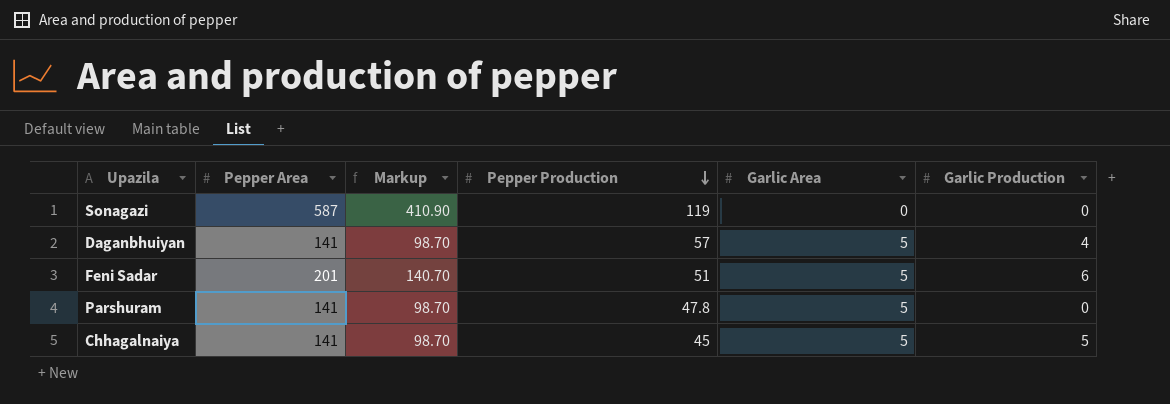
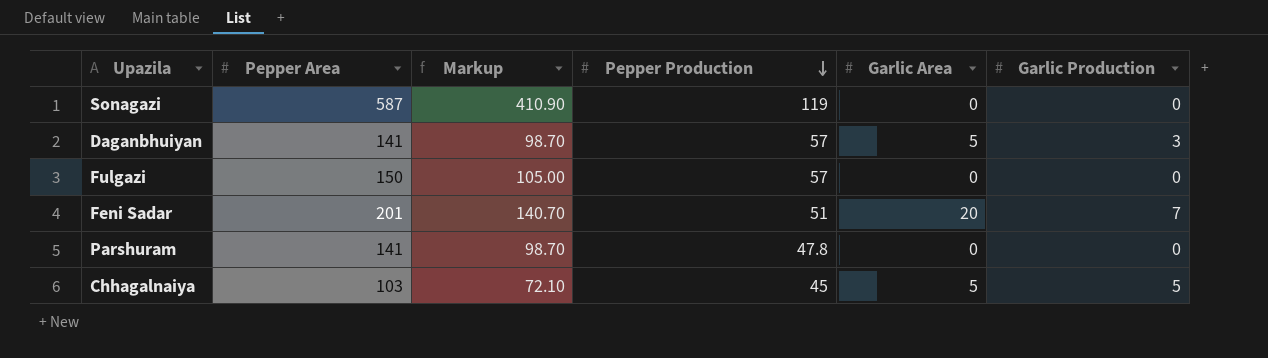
Daganbhuiyan | Garlic Production: 4 -> 3
row Fulgazi: none -> 150 | 105.00 | 57 | 0 | 0
Feni Sadar | Garlic Area: 5 -> 20
Feni Sadar | Garlic Production: 6 -> 7
Parshuram | Garlic Area: 5 -> 0
Chhagalnaiya | Pepper Area: 141 -> 103
Chhagalnaiya | Markup: 98.70 -> 72.10

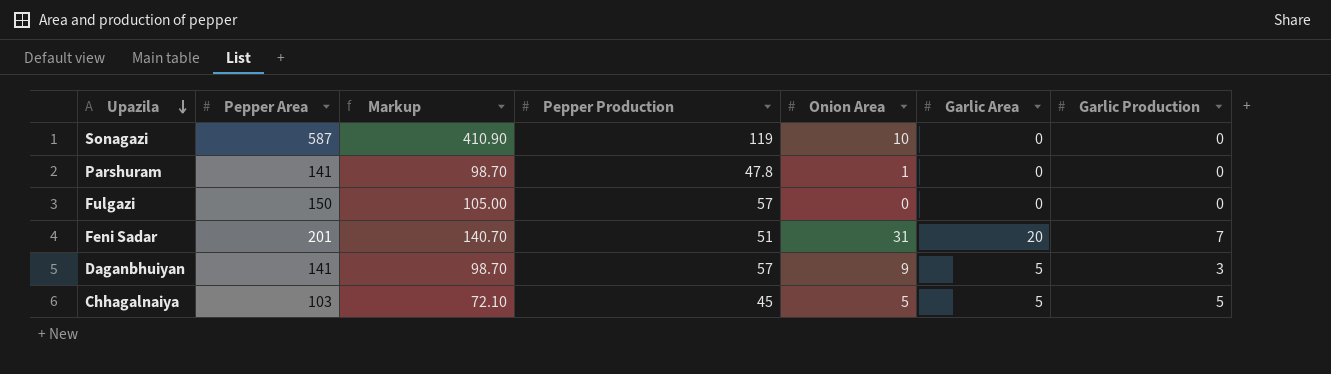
row order: Pepper Production descending -> Upazila descending
column Onion Area | position: none -> 5

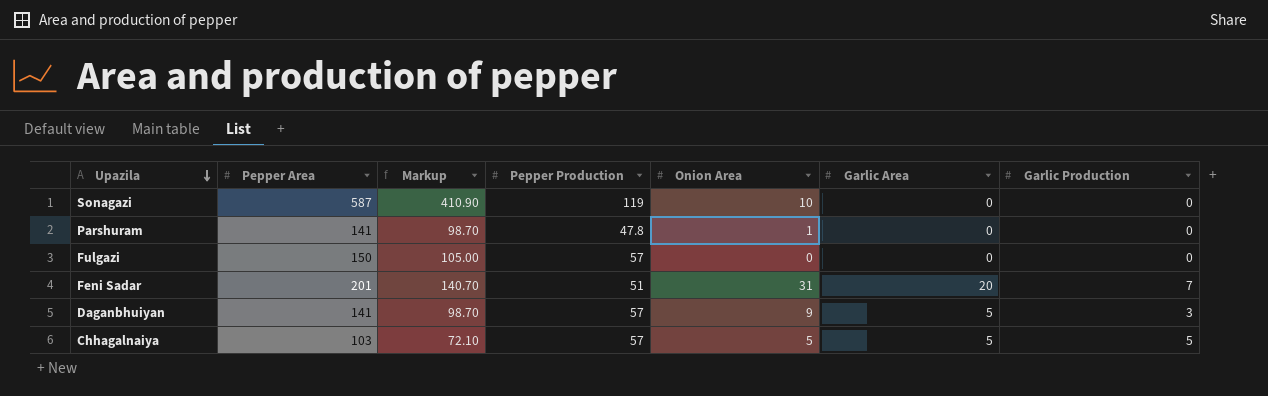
Chhagalnaiya | Pepper Production: 45 -> 57

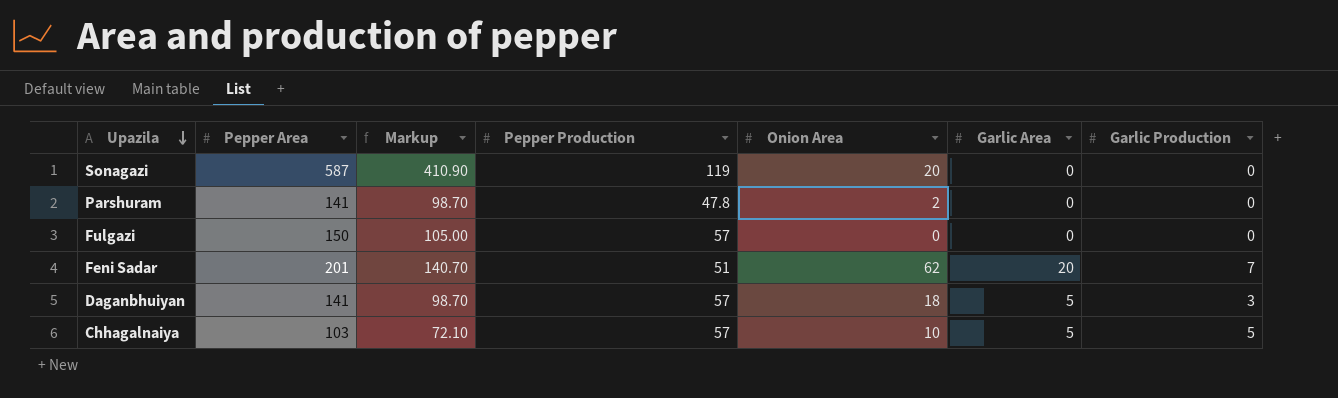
Sonagazi | Onion Area: 10 -> 20
Parshuram | Onion Area: 1 -> 2
Feni Sadar | Onion Area: 31 -> 62
Daganbhuiyan | Onion Area: 9 -> 18
Chhagalnaiya | Onion Area: 5 -> 10

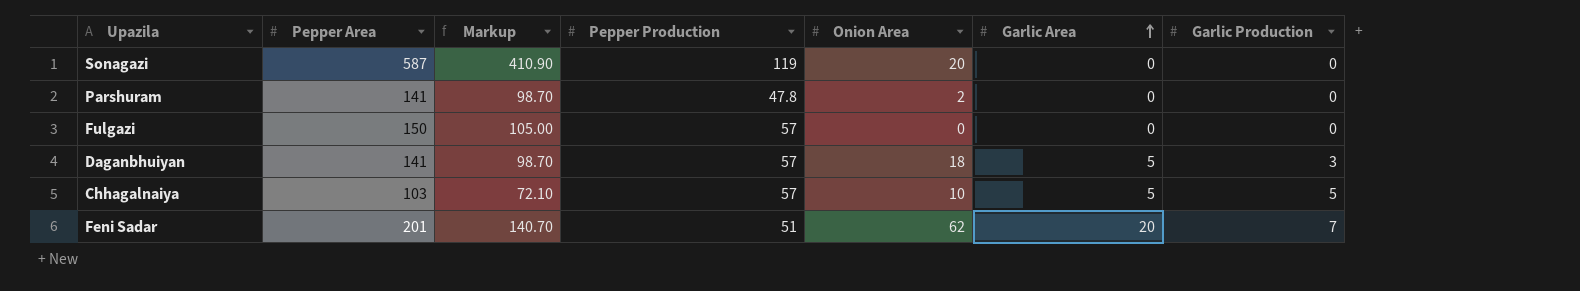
row order: Upazila descending -> Garlic Area ascending

